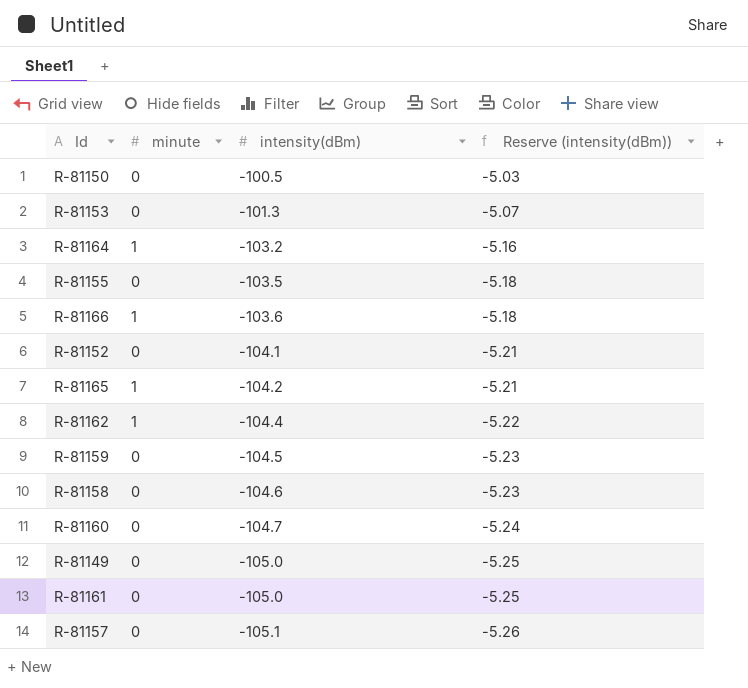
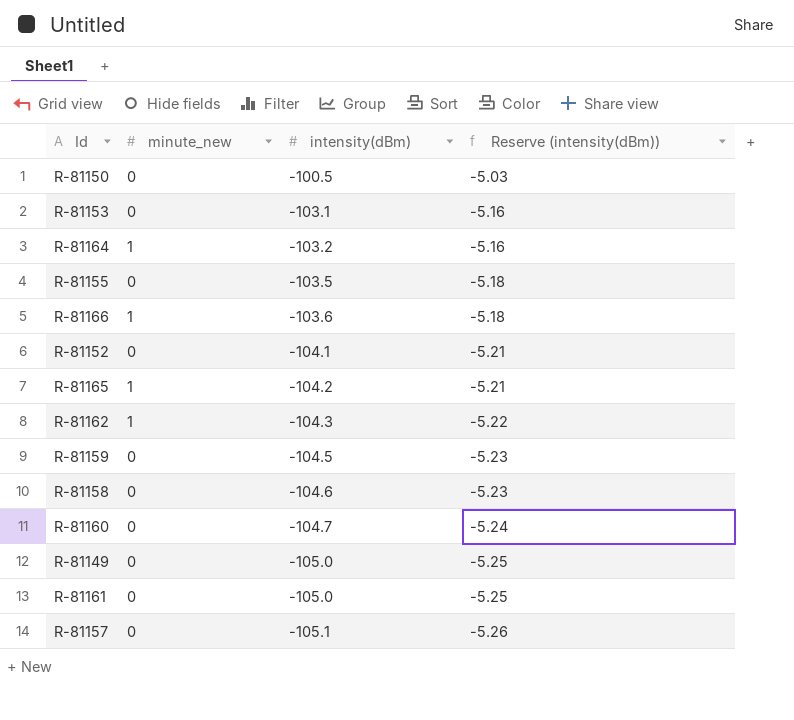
column name: minute -> minute_new
R-81153 | intensity(dBm): -101.3 -> -103.1
R-81153 | Reserve (intensity(dBm)): -5.07 -> -5.16
R-81162 | intensity(dBm): -104.4 -> -104.3

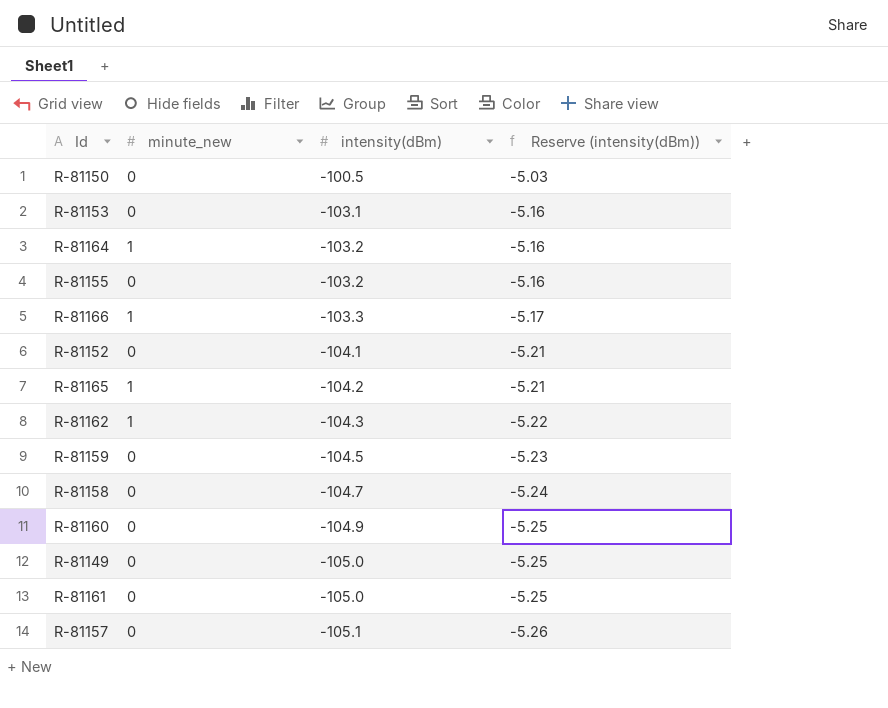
R-81155 | intensity(dBm): -103.5 -> -103.2
R-81155 | Reserve (intensity(dBm)): -5.18 -> -5.16
R-81166 | intensity(dBm): -103.6 -> -103.3
R-81166 | Reserve (intensity(dBm)): -5.18 -> -5.17
R-81158 | intensity(dBm): -104.6 -> -104.7
R-81158 | Reserve (intensity(dBm)): -5.23 -> -5.24
R-81160 | intensity(dBm): -104.7 -> -104.9
R-81160 | Reserve (intensity(dBm)): -5.24 -> -5.25

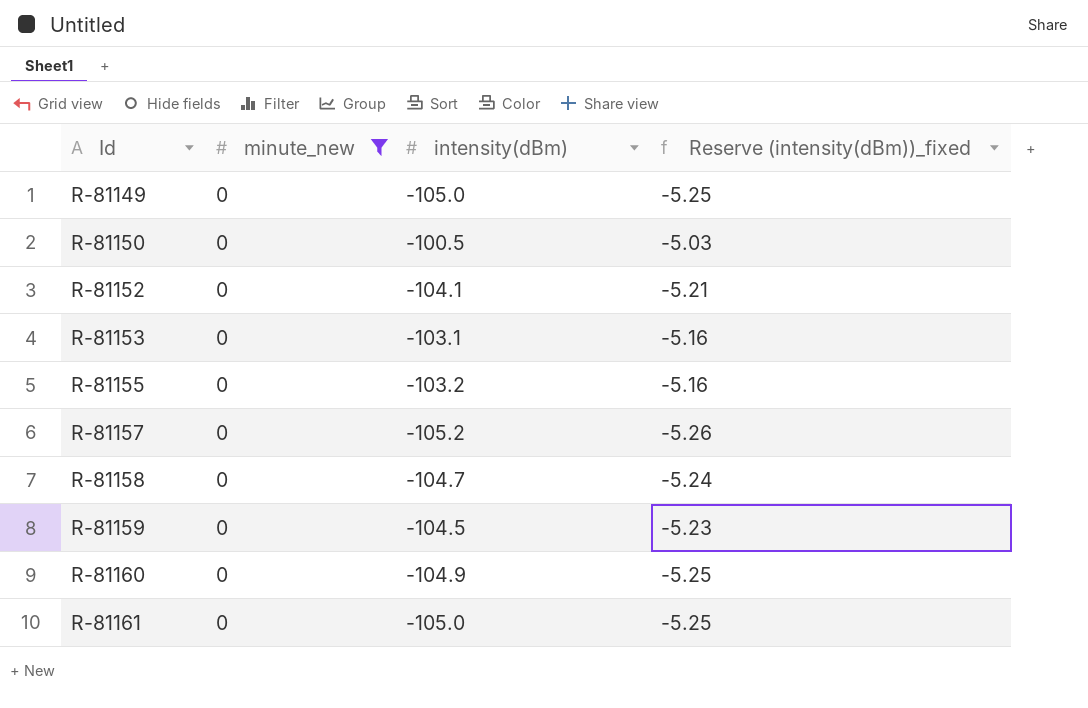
filter: none -> minute_new = 0
row order: intensity(dBm) descending -> Id ascending
column name: Reserve (intensity(dBm)) -> Reserve (intensity(dBm))_fixed
R-81157 | intensity(dBm): -105.1 -> -105.2

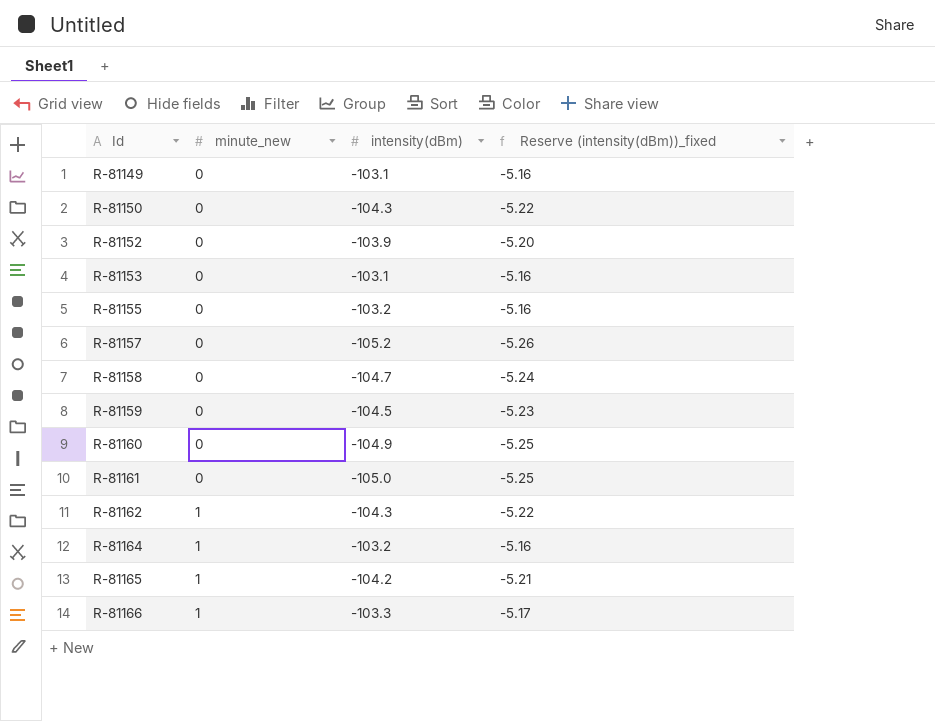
filter: minute_new = 0 -> none
R-81149 | intensity(dBm): -105.0 -> -103.1
R-81149 | Reserve (intensity(dBm))_fixed: -5.25 -> -5.16
R-81150 | intensity(dBm): -100.5 -> -104.3
R-81150 | Reserve (intensity(dBm))_fixed: -5.03 -> -5.22
R-81152 | intensity(dBm): -104.1 -> -103.9
R-81152 | Reserve (intensity(dBm))_fixed: -5.21 -> -5.20

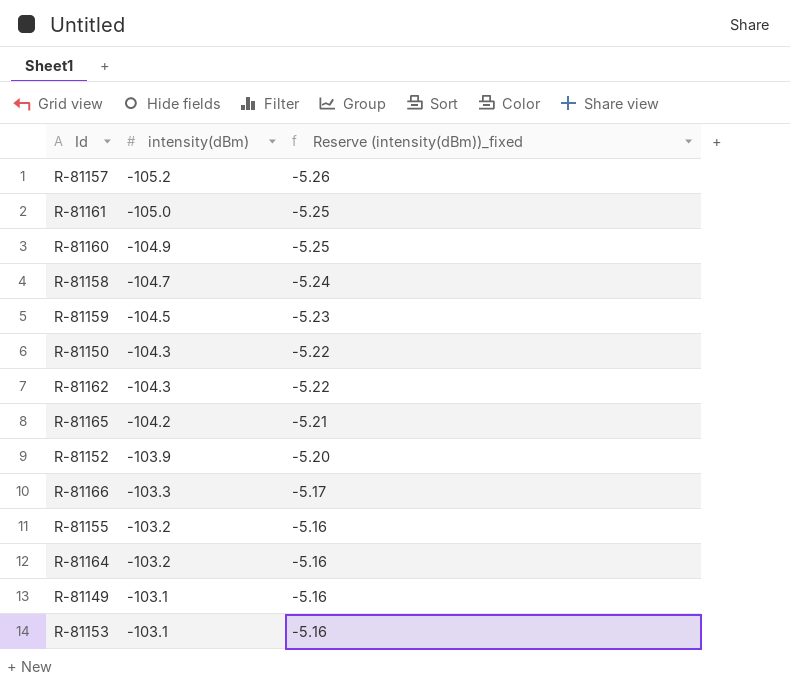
row order: Id ascending -> intensity(dBm) ascending
column minute_new | position: 2 -> none

